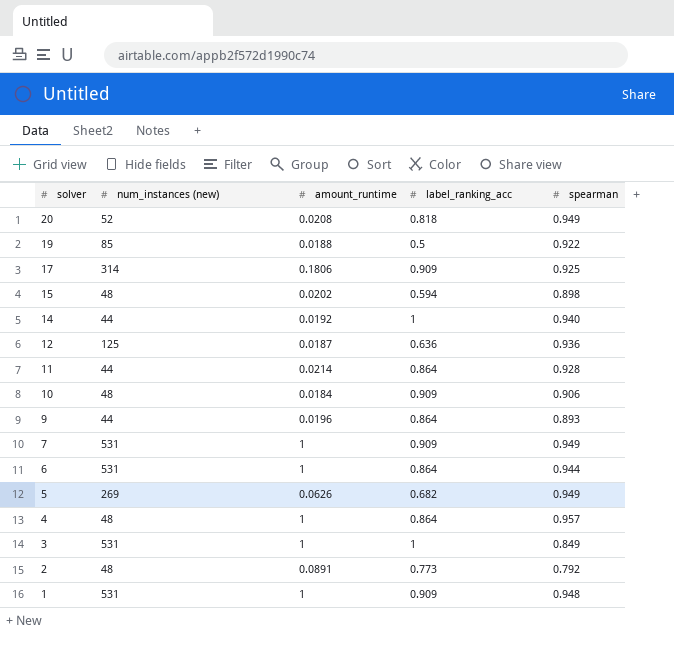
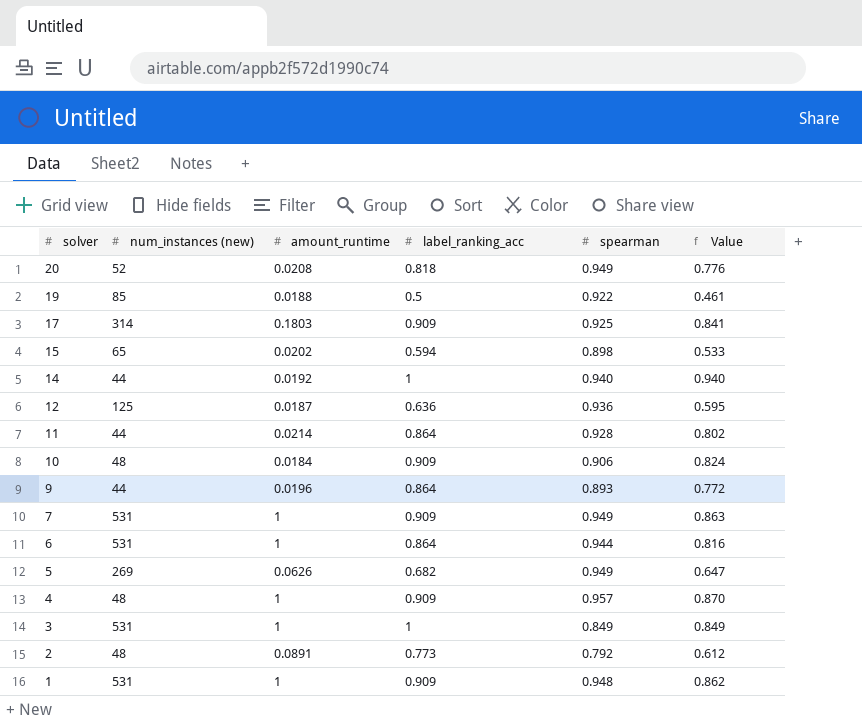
column Value | formula: none -> [label_ranking_acc] * [spearman]
17 | amount_runtime: 0.1806 -> 0.1803
15 | num_instances (new): 48 -> 65
4 | label_ranking_acc: 0.864 -> 0.909

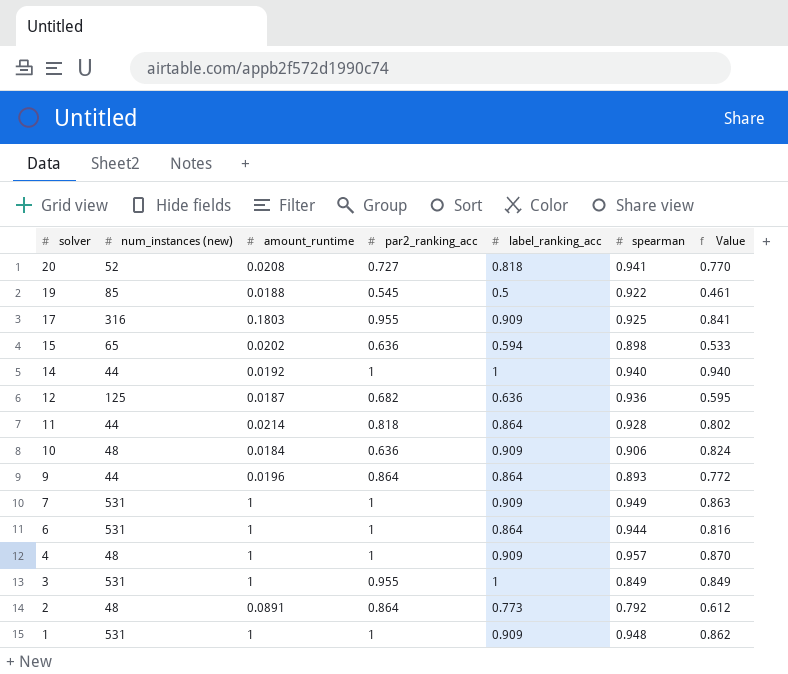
column par2_ranking_acc | position: none -> 4
row 5: 269 | 0.0626 | 0.682 | 0.949 | 0.647 -> none
20 | spearman: 0.949 -> 0.941
20 | Value: 0.776 -> 0.770
17 | num_instances (new): 314 -> 316

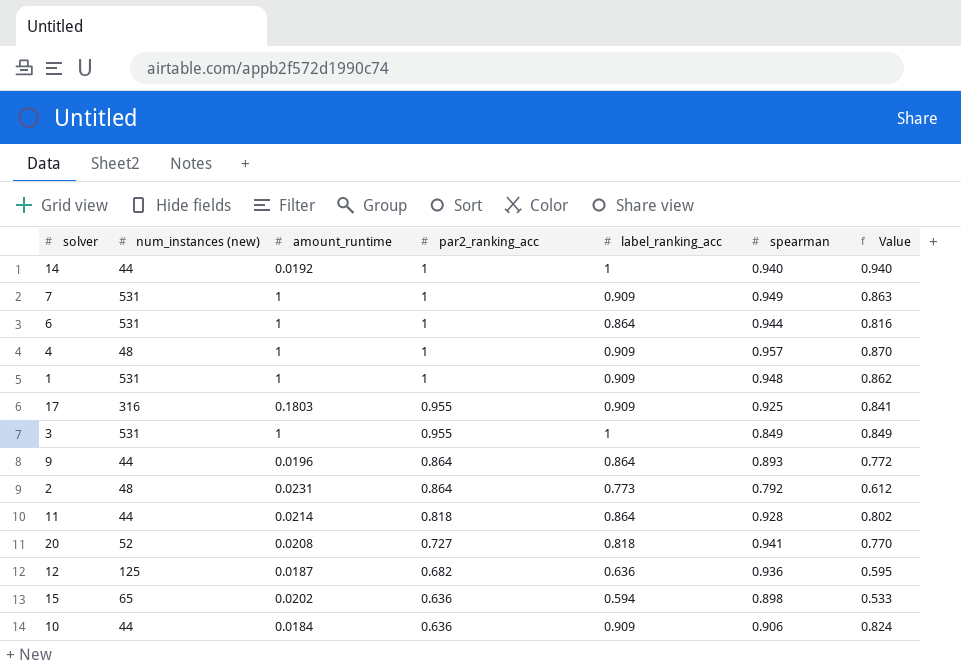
row order: solver descending -> par2_ranking_acc descending
row 19: 85 | 0.0188 | 0.545 | 0.5 | 0.922 | 0.461 -> none
2 | amount_runtime: 0.0891 -> 0.0231
10 | num_instances (new): 48 -> 44

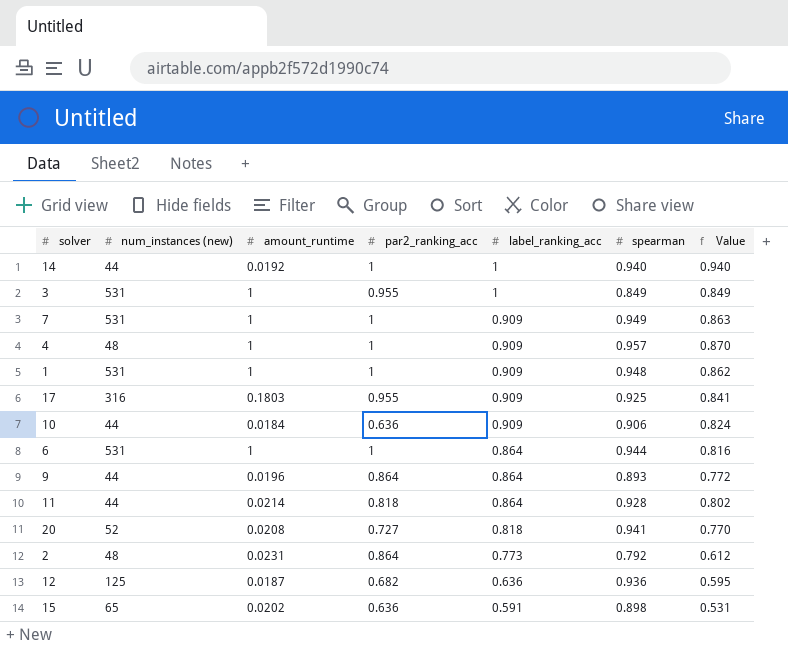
row order: par2_ranking_acc descending -> label_ranking_acc descending
15 | label_ranking_acc: 0.594 -> 0.591
15 | Value: 0.533 -> 0.531

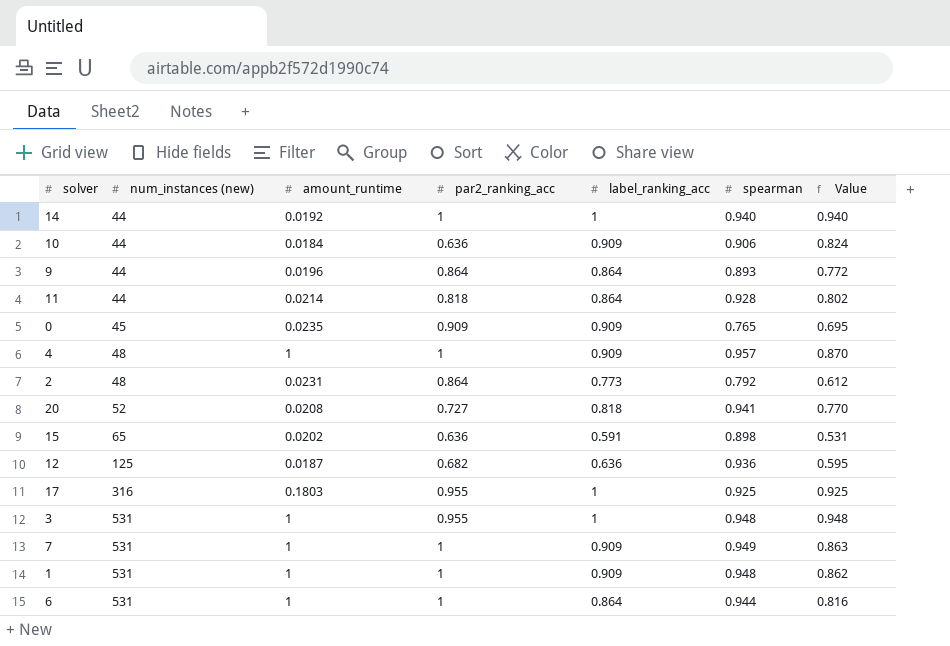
row order: label_ranking_acc descending -> num_instances (new) ascending
row 0: none -> 45 | 0.0235 | 0.909 | 0.909 | 0.765 | 0.695
17 | label_ranking_acc: 0.909 -> 1
17 | Value: 0.841 -> 0.925
3 | spearman: 0.849 -> 0.948
3 | Value: 0.849 -> 0.948

